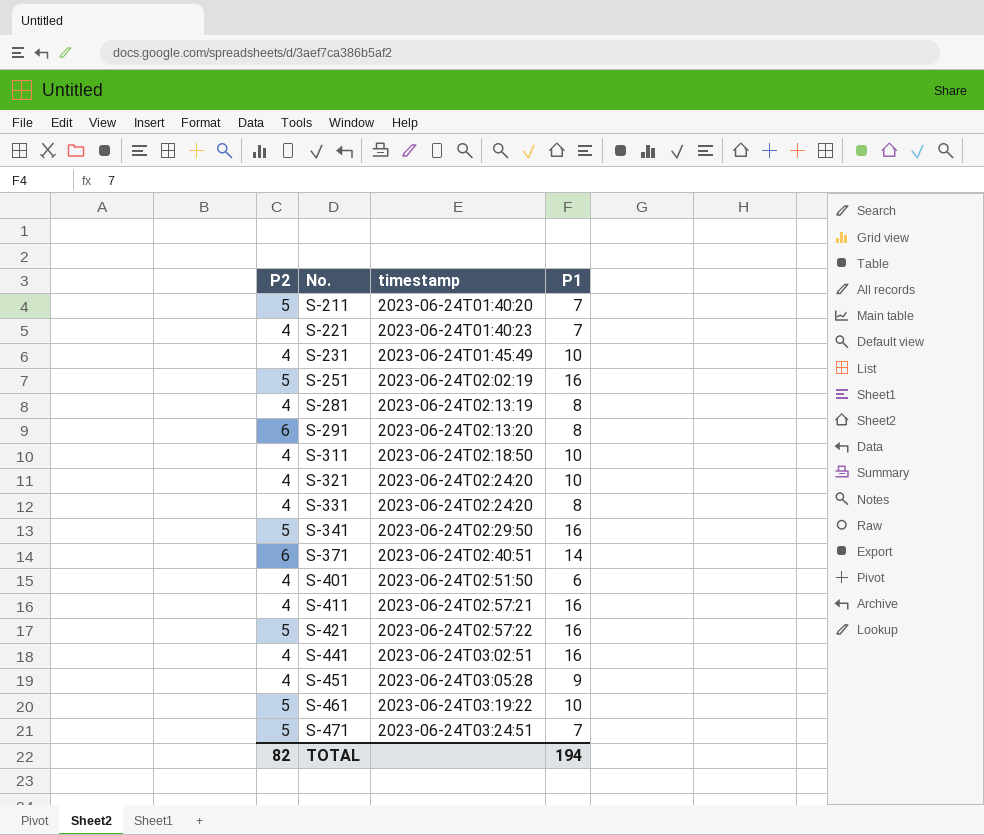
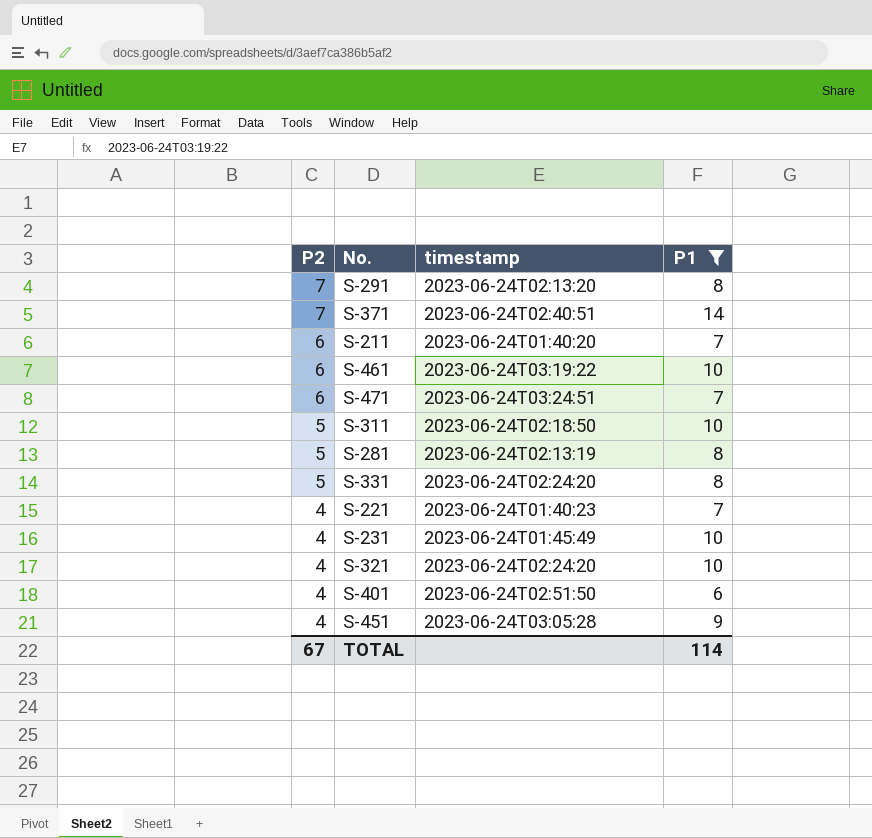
filter: none -> P1 != 16
row order: No. ascending -> P2 descending
S-291 | P2: 6 -> 7
S-371 | P2: 6 -> 7
S-211 | P2: 5 -> 6
S-461 | P2: 5 -> 6
S-471 | P2: 5 -> 6
S-311 | P2: 4 -> 5
S-281 | P2: 4 -> 5
S-331 | P2: 4 -> 5
TOTAL | P2: 82 -> 67
TOTAL | P1: 194 -> 114

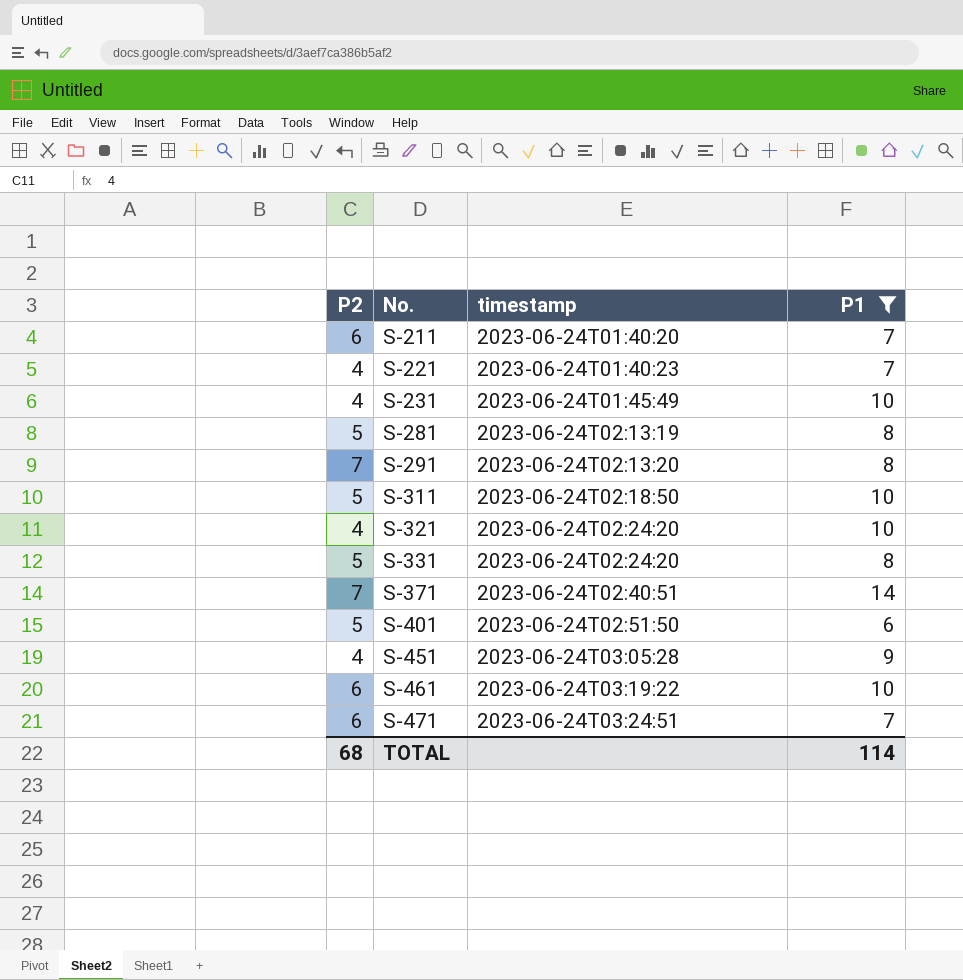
row order: P2 descending -> No. ascending
S-401 | P2: 4 -> 5
TOTAL | P2: 67 -> 68

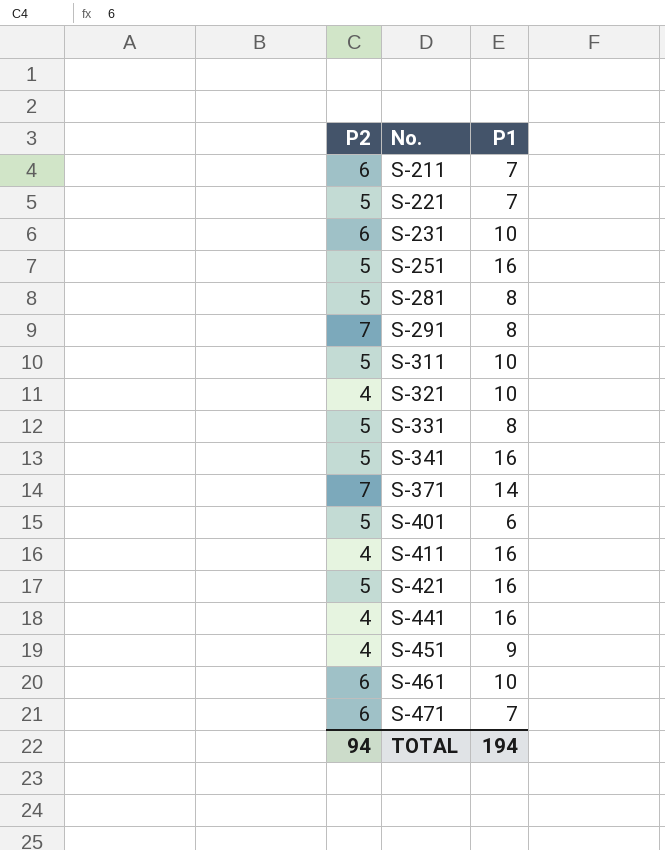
filter: P1 != 16 -> none
column timestamp | position: 3 -> none
S-221 | P2: 4 -> 5
S-231 | P2: 4 -> 6
TOTAL | P2: 68 -> 94
TOTAL | P1: 114 -> 194

